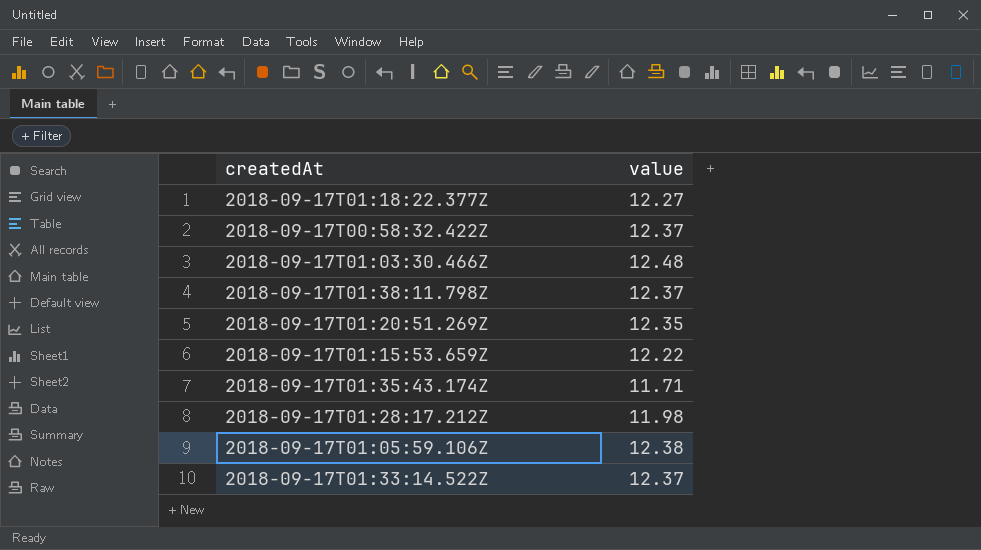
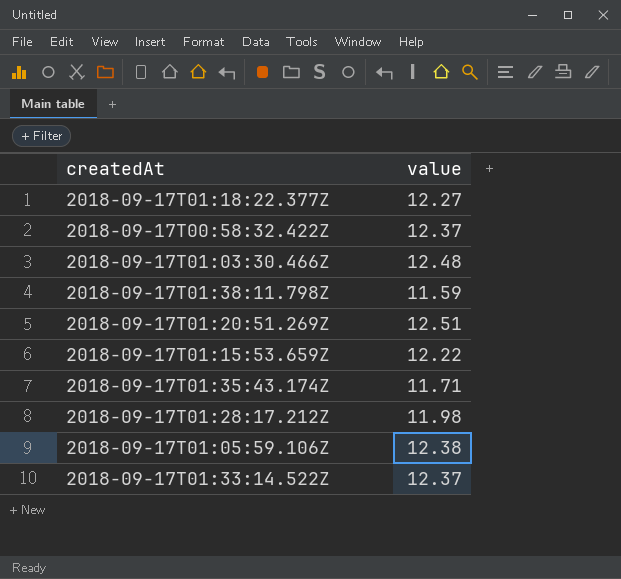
2018-09-17T01:38:11.798Z | value: 12.37 -> 11.59
2018-09-17T01:20:51.269Z | value: 12.35 -> 12.51

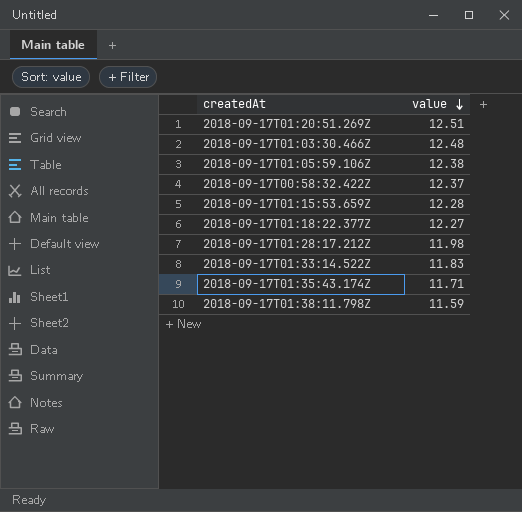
row order: none -> value descending
2018-09-17T01:15:53.659Z | value: 12.22 -> 12.28
2018-09-17T01:33:14.522Z | value: 12.37 -> 11.83

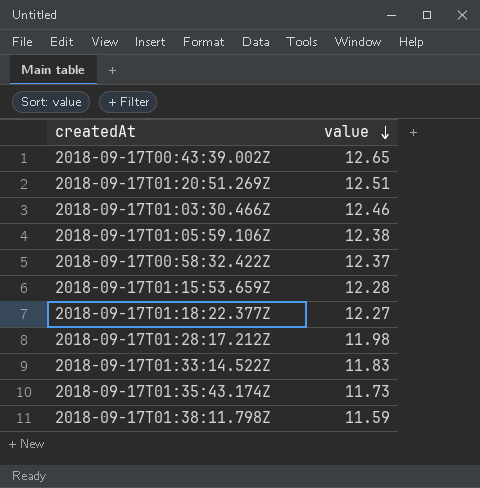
row 2018-09-17T00:43:39.002Z: none -> 12.65
2018-09-17T01:03:30.466Z | value: 12.48 -> 12.46
2018-09-17T01:35:43.174Z | value: 11.71 -> 11.73

